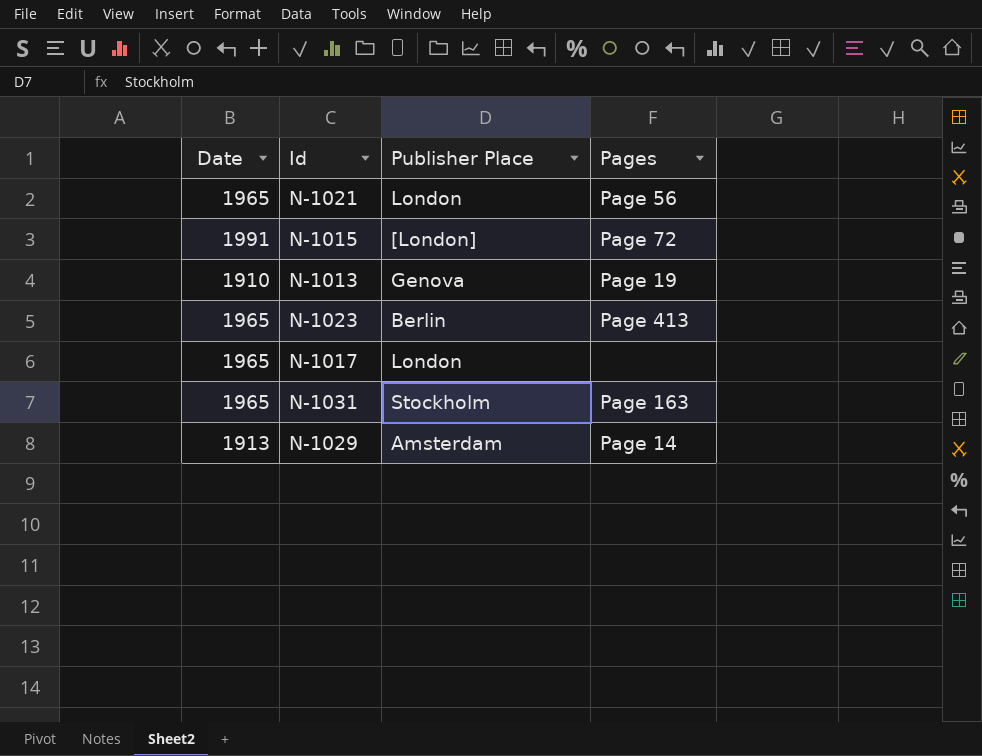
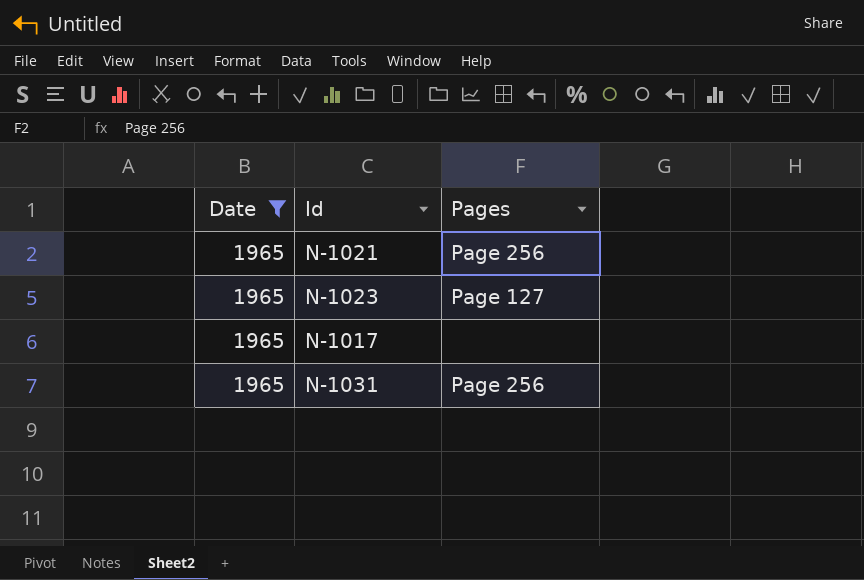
filter: none -> Date = 1965
column Publisher Place | position: 3 -> none
N-1021 | Pages: Page 56 -> Page 256
N-1023 | Pages: Page 413 -> Page 127
N-1031 | Pages: Page 163 -> Page 256

